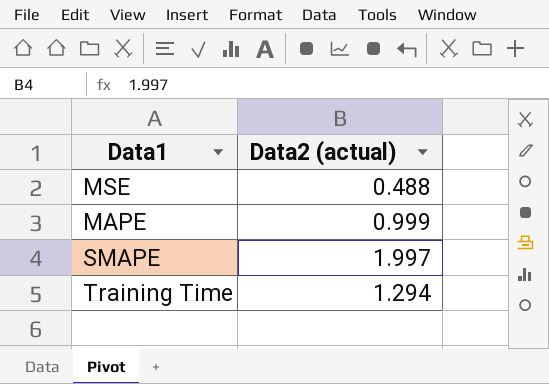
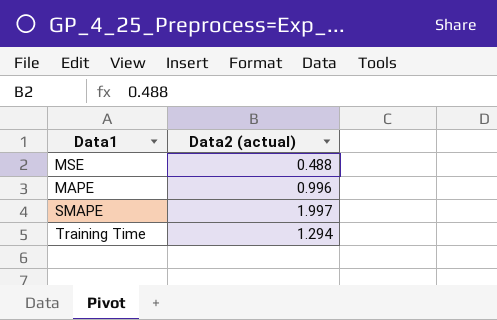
MAPE | Data2 (actual): 0.999 -> 0.996

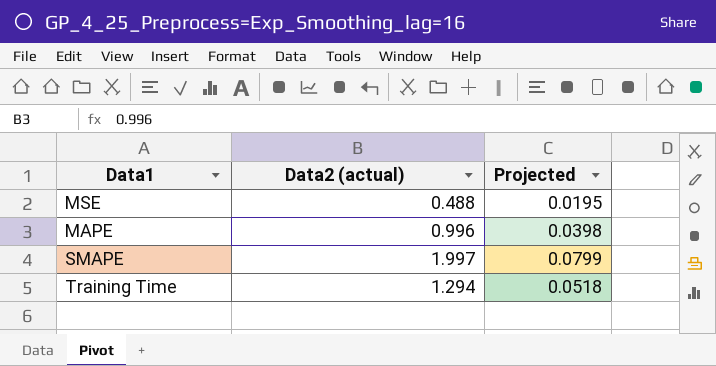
column Projected | formula: none -> [Data2 (actual)] * 0.04

